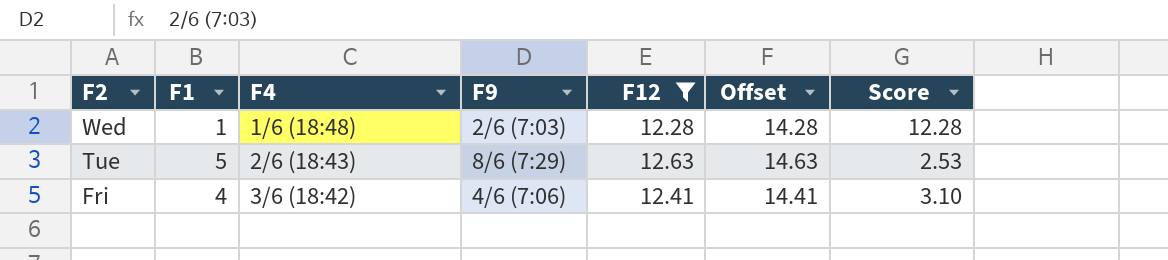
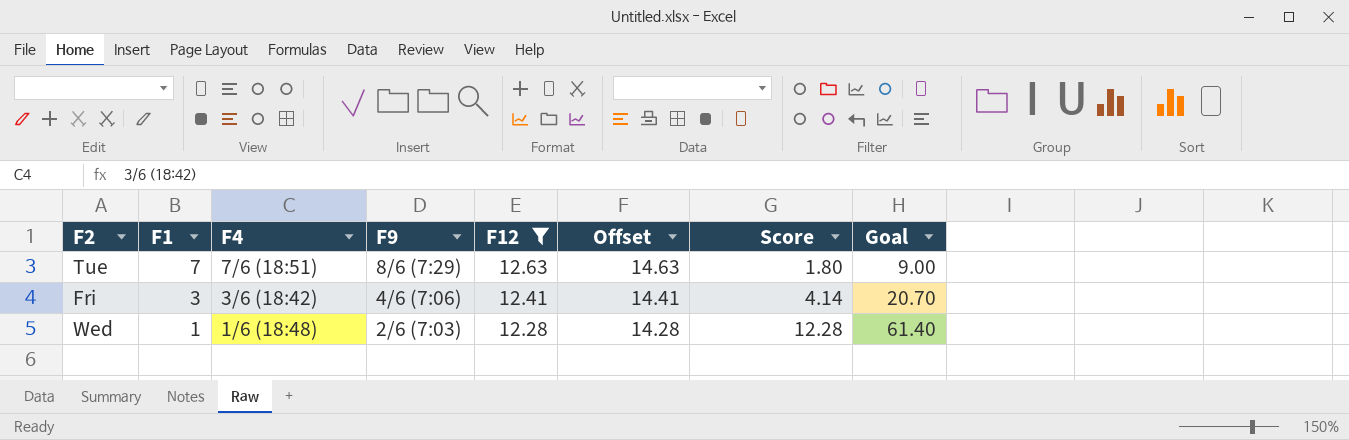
row order: F2 descending -> F1 descending
column Goal | formula: none -> [Score] * 5
Tue | F1: 5 -> 7
Tue | F4: 2/6 (18:43) -> 7/6 (18:51)
Tue | Score: 2.53 -> 1.80
Fri | F1: 4 -> 3
Fri | Score: 3.10 -> 4.14

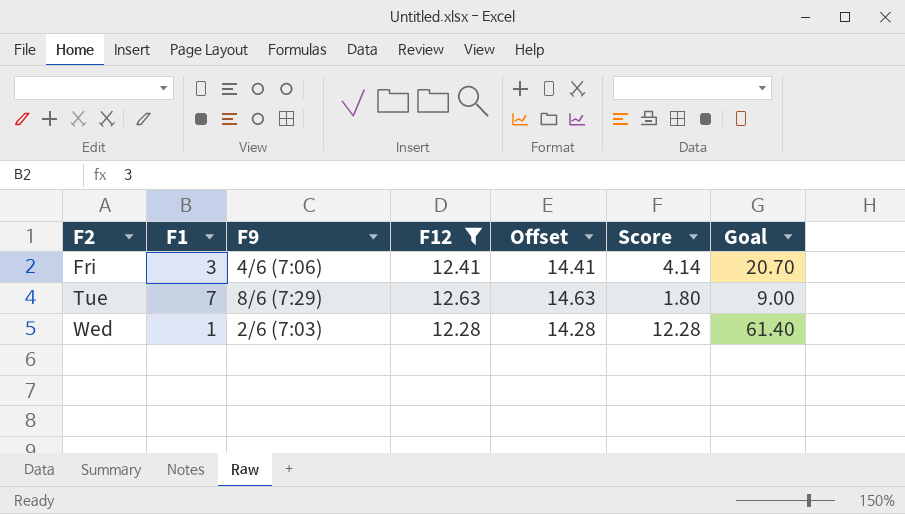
row order: F1 descending -> F2 ascending
column F4 | position: 3 -> none

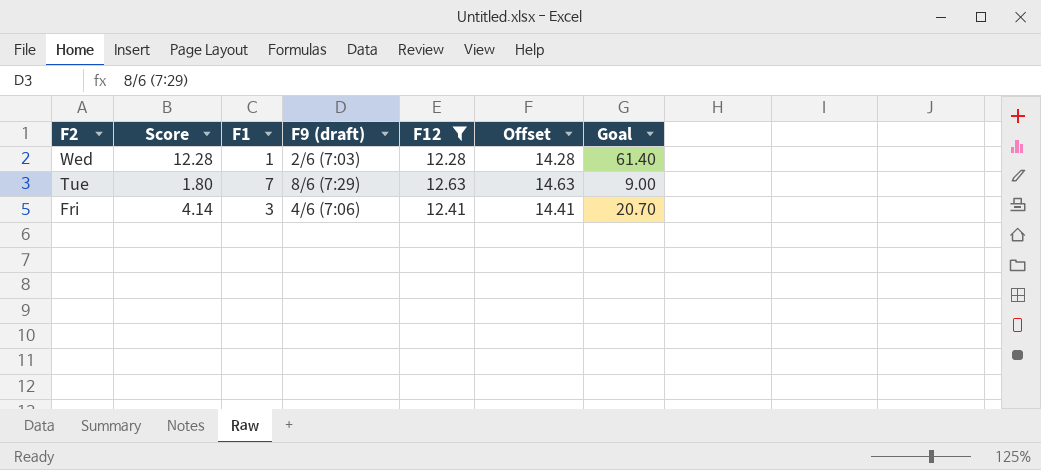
row order: F2 ascending -> F2 descending
column Score | position: 6 -> 2
column name: F9 -> F9 (draft)

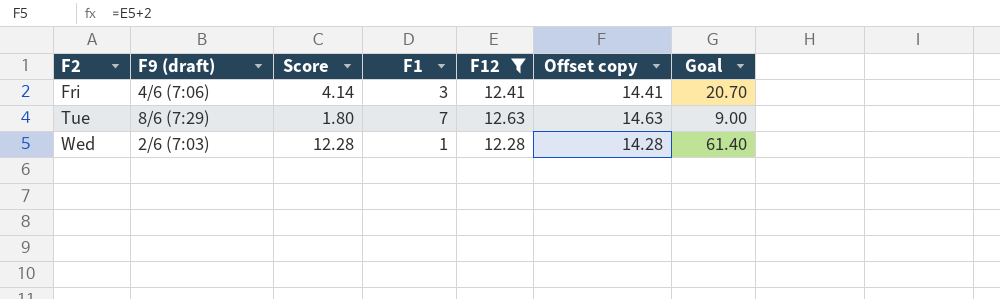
row order: F2 descending -> F2 ascending
column F9 (draft) | position: 4 -> 2
column name: Offset -> Offset copy

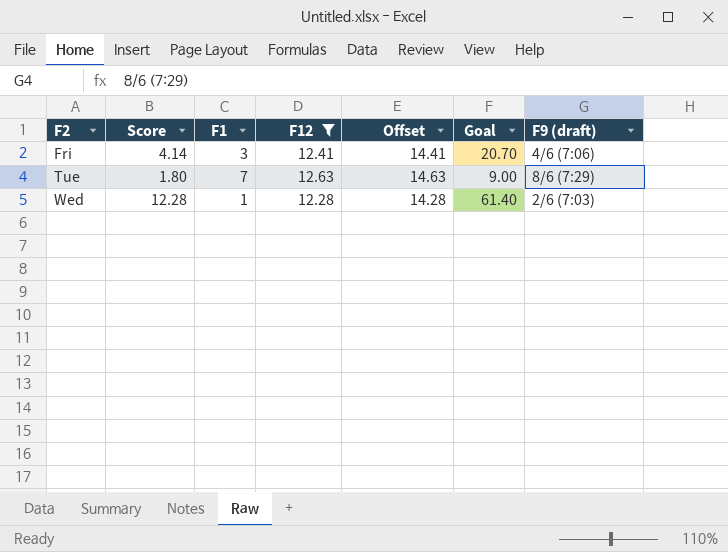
column name: Offset copy -> Offset
column F9 (draft) | position: 2 -> 7

